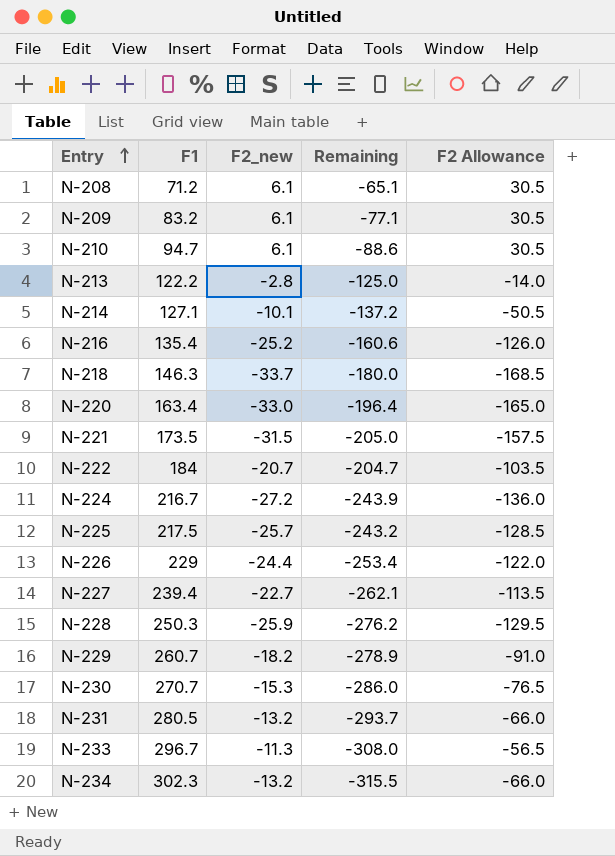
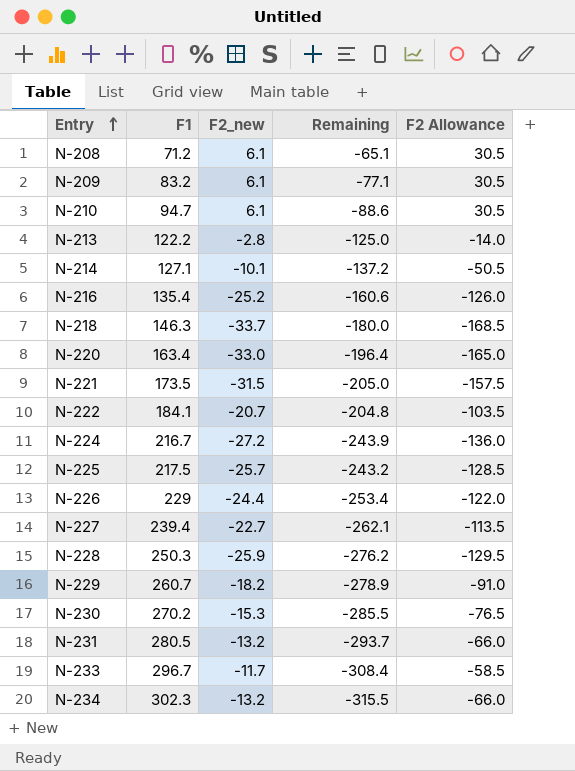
N-222 | F1: 184 -> 184.1
N-222 | Remaining: -204.7 -> -204.8
N-230 | F1: 270.7 -> 270.2
N-230 | Remaining: -286.0 -> -285.5
N-233 | F2_new: -11.3 -> -11.7
N-233 | Remaining: -308.0 -> -308.4
N-233 | F2 Allowance: -56.5 -> -58.5

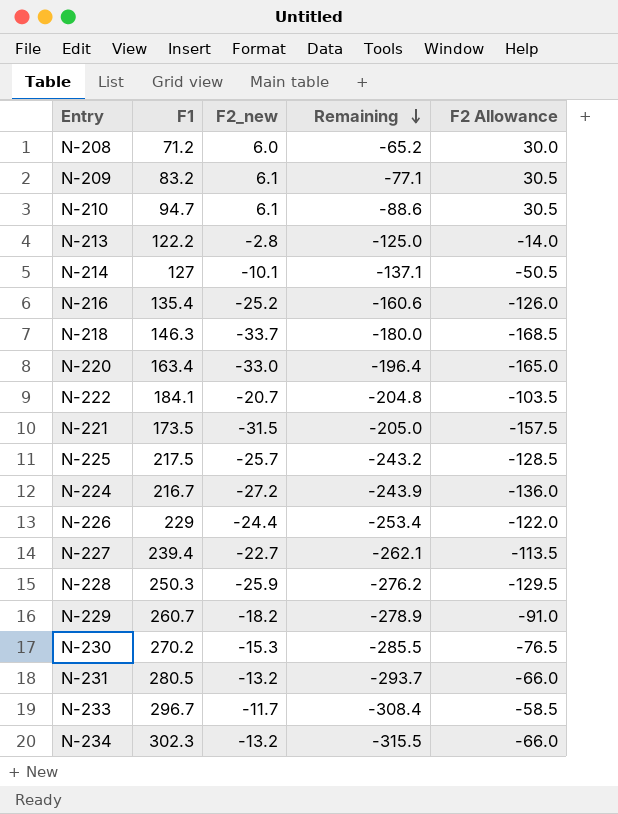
row order: Entry ascending -> Remaining descending
N-208 | F2_new: 6.1 -> 6.0
N-208 | Remaining: -65.1 -> -65.2
N-208 | F2 Allowance: 30.5 -> 30.0
N-214 | F1: 127.1 -> 127
N-214 | Remaining: -137.2 -> -137.1

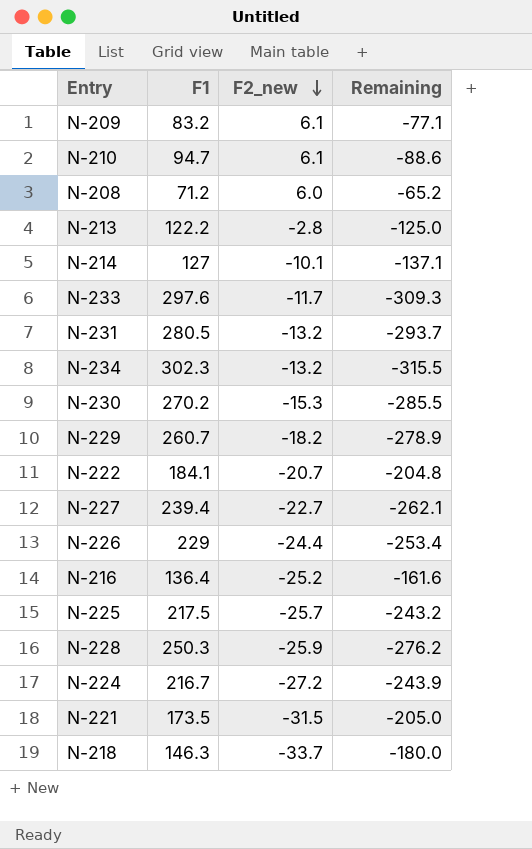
row order: Remaining descending -> F2_new descending
column F2 Allowance | formula: [F2_new] * 5 -> none
row N-220: 163.4 | -33.0 | -196.4 | -165.0 -> none
N-233 | F1: 296.7 -> 297.6
N-233 | Remaining: -308.4 -> -309.3
N-216 | F1: 135.4 -> 136.4
N-216 | Remaining: -160.6 -> -161.6

